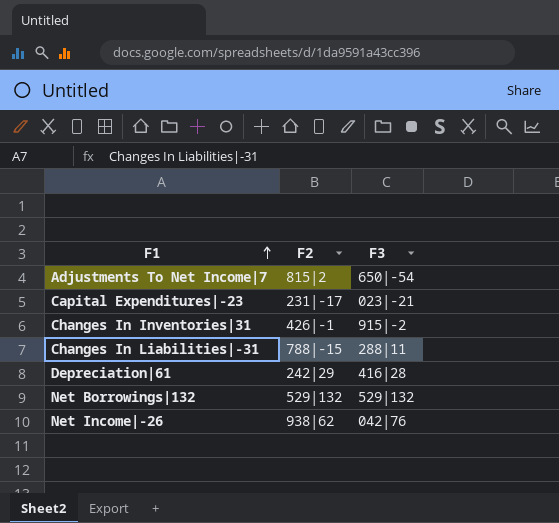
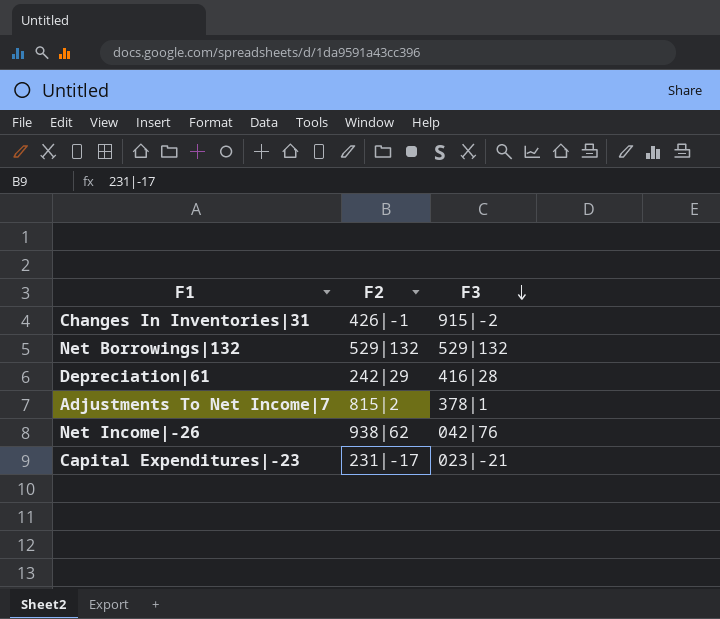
row order: F1 ascending -> F3 descending
row Changes In Liabilities|-31: 788|-15 | 288|11 -> none
Adjustments To Net Income|7 | F3: 650|-54 -> 378|1

